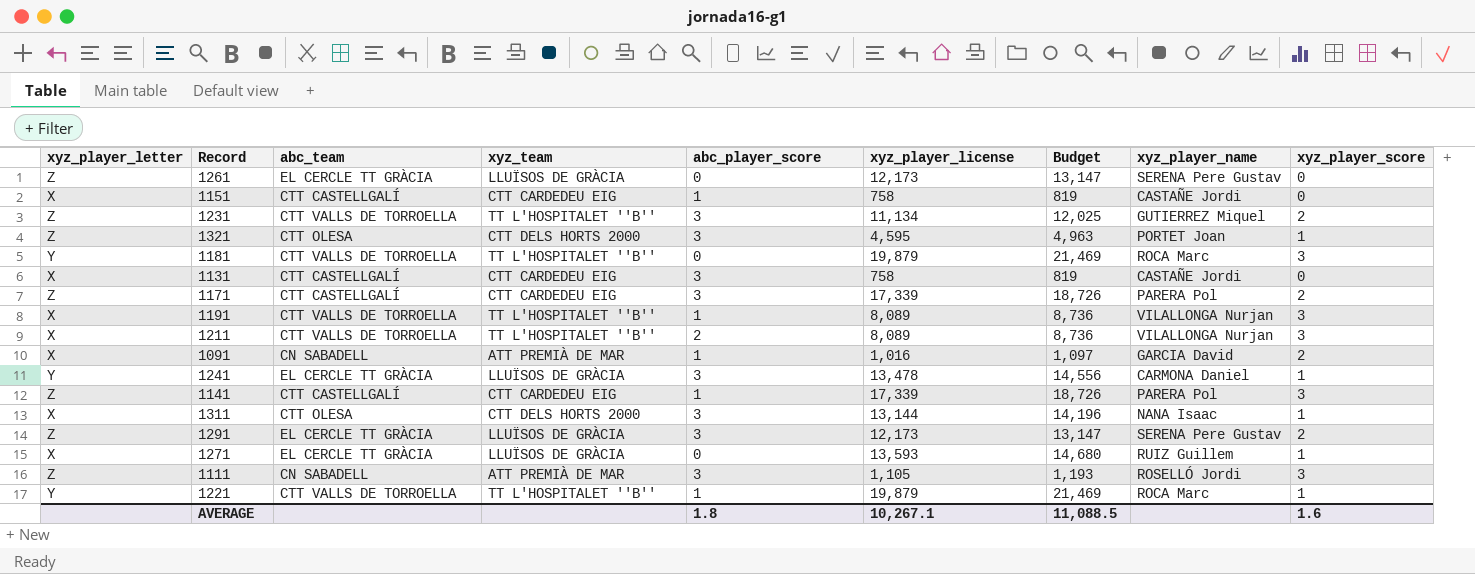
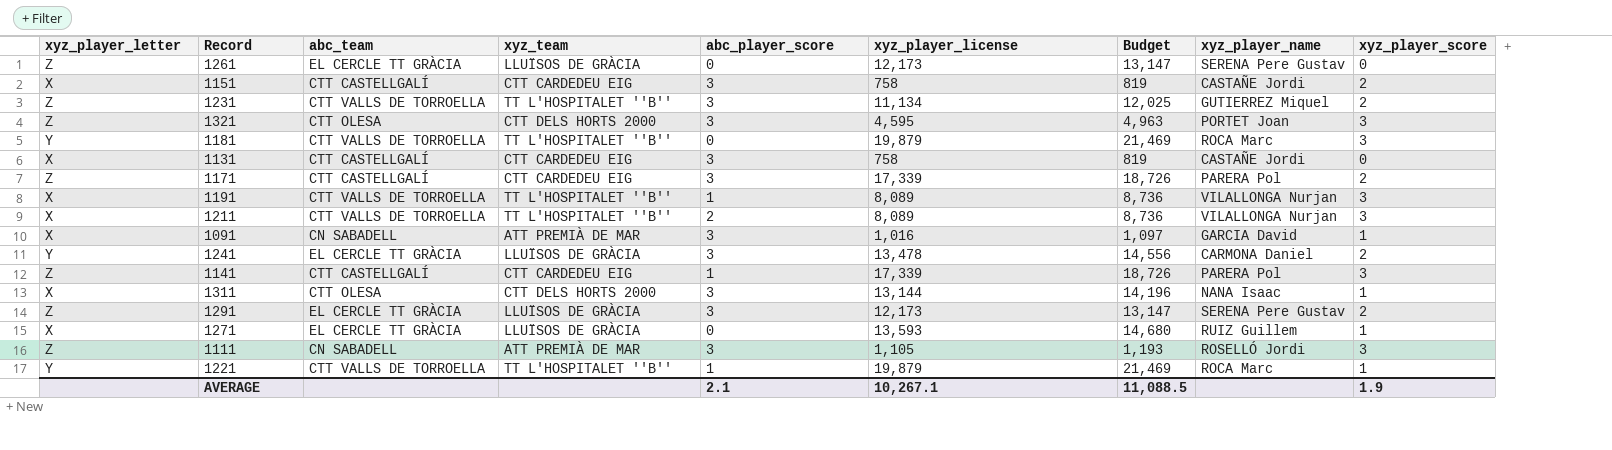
1151 | abc_player_score: 1 -> 3
1151 | xyz_player_score: 0 -> 2
1321 | xyz_player_score: 1 -> 3
1091 | abc_player_score: 1 -> 3
1091 | xyz_player_score: 2 -> 1
1241 | xyz_player_score: 1 -> 2
AVERAGE | abc_player_score: 1.8 -> 2.1
AVERAGE | xyz_player_score: 1.6 -> 1.9

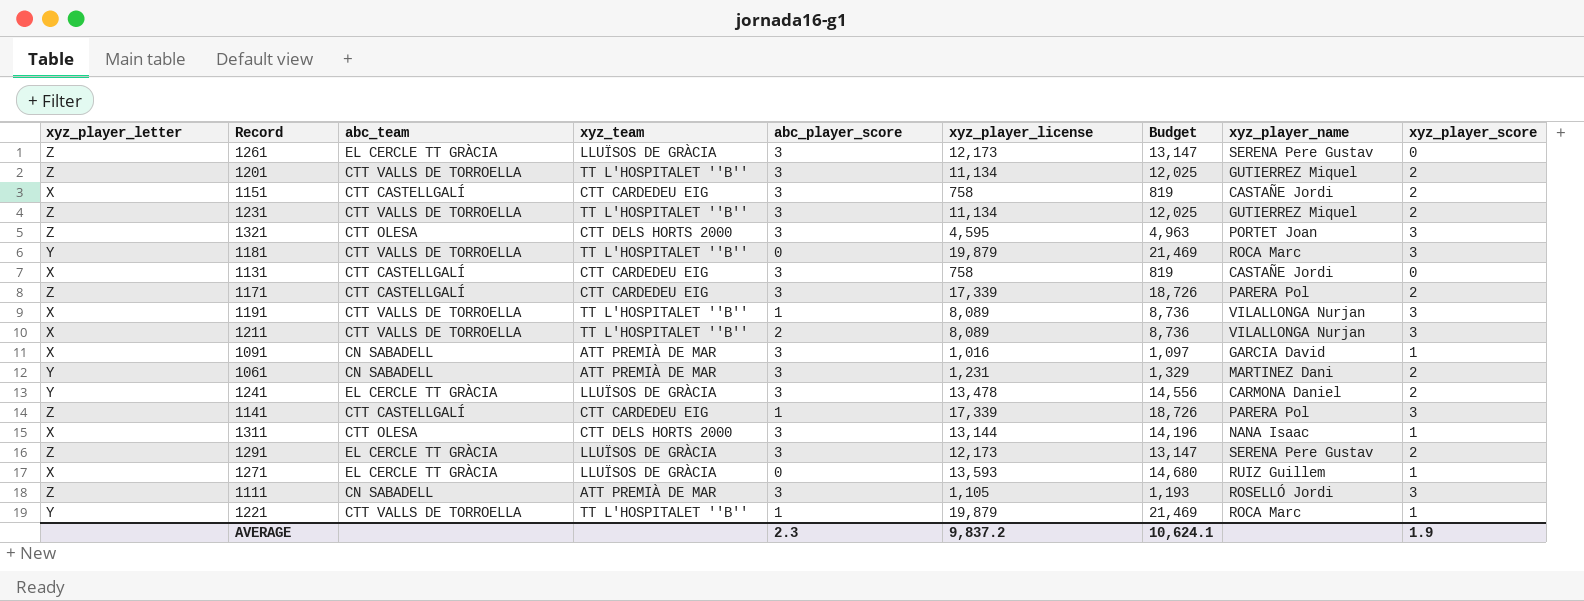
1261 | abc_player_score: 0 -> 3
row 1201: none -> Z | CTT VALLS DE TORROELLA | TT L'HOSPITALET ''B'' | 3 | 11,134 | 12,025 | GUTIERREZ Miquel | 2
row 1061: none -> Y | CN SABADELL | ATT PREMIÀ DE MAR | 3 | 1,231 | 1,329 | MARTINEZ Dani | 2
AVERAGE | abc_player_score: 2.1 -> 2.3
AVERAGE | xyz_player_license: 10,267.1 -> 9,837.2
AVERAGE | Budget: 11,088.5 -> 10,624.1

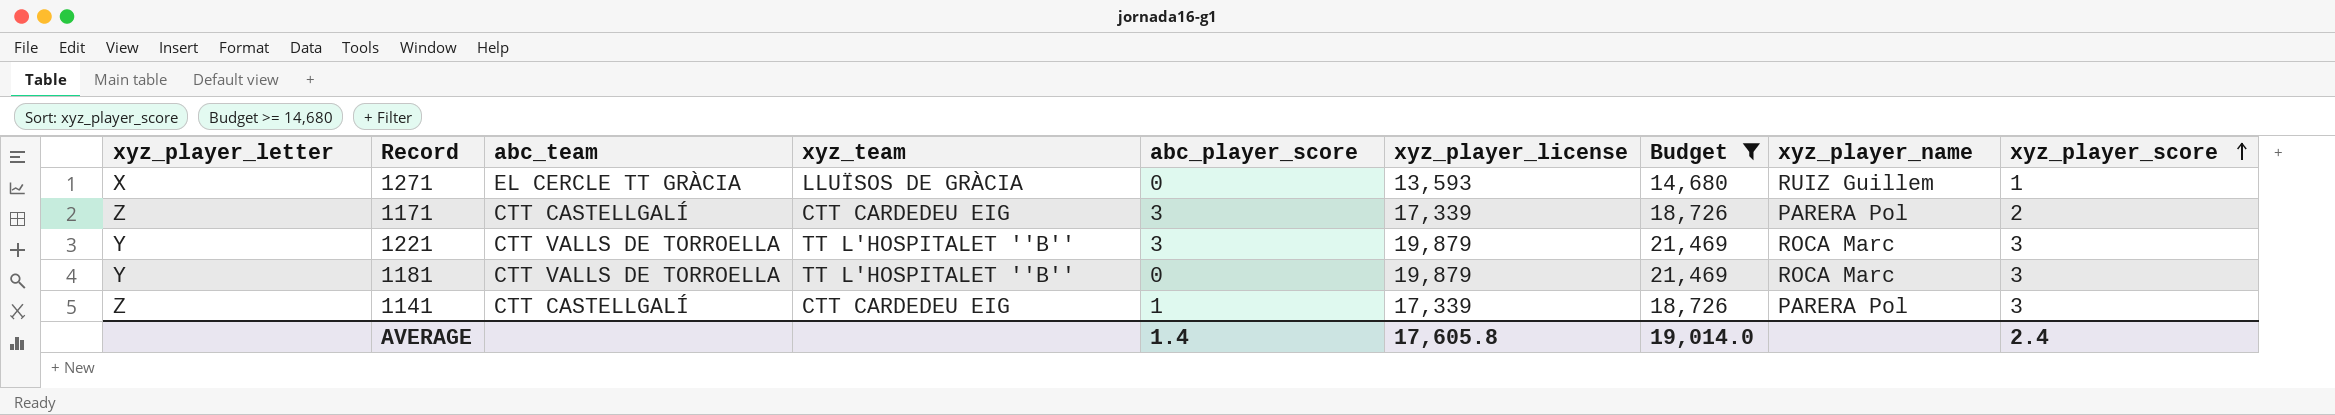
filter: none -> Budget >= 14,680
row order: none -> xyz_player_score ascending
1221 | abc_player_score: 1 -> 3
1221 | xyz_player_score: 1 -> 3
AVERAGE | abc_player_score: 2.3 -> 1.4
AVERAGE | xyz_player_license: 9,837.2 -> 17,605.8
AVERAGE | Budget: 10,624.1 -> 19,014.0
AVERAGE | xyz_player_score: 1.9 -> 2.4

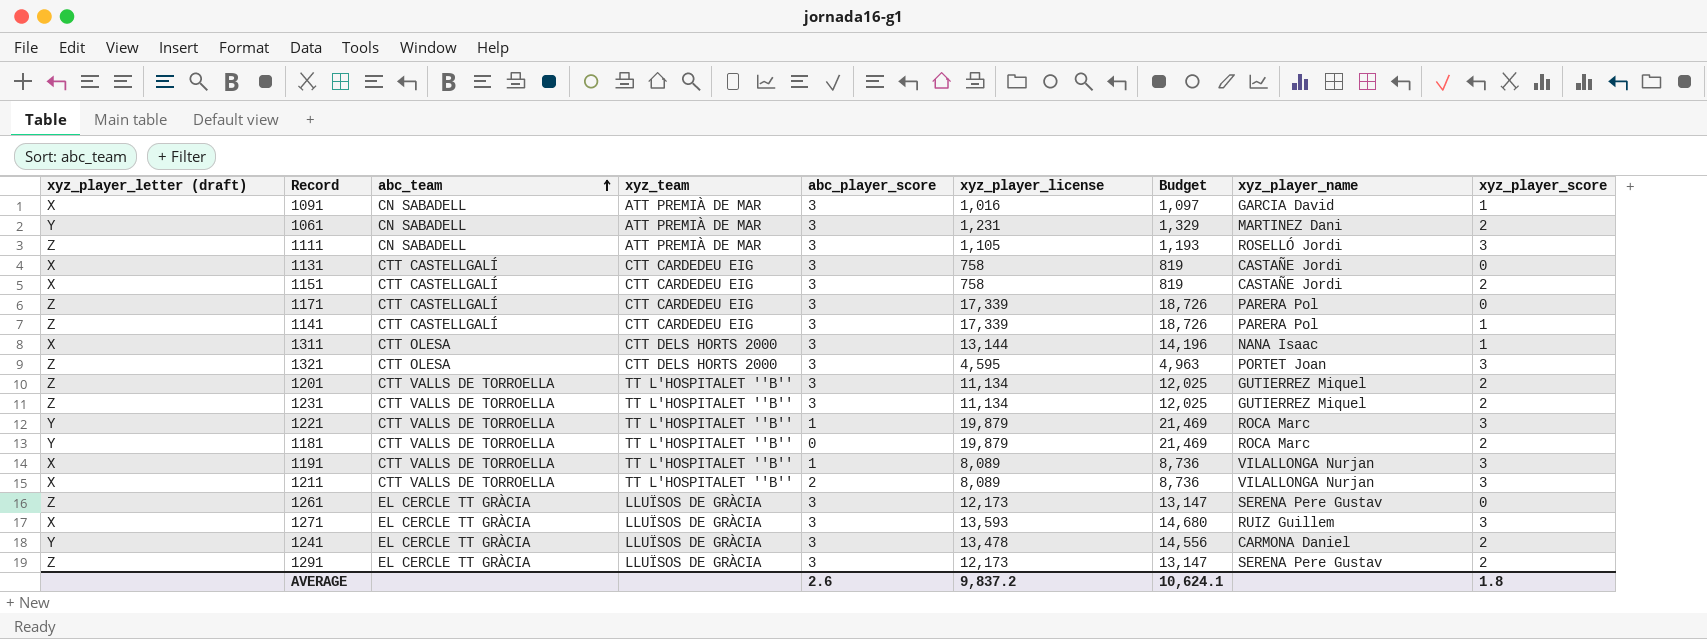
filter: Budget >= 14,680 -> none
row order: xyz_player_score ascending -> abc_team ascending
column name: xyz_player_letter -> xyz_player_letter (draft)
1171 | xyz_player_score: 2 -> 0
1141 | abc_player_score: 1 -> 3
1141 | xyz_player_score: 3 -> 1
1221 | abc_player_score: 3 -> 1
1181 | xyz_player_score: 3 -> 2
1271 | abc_player_score: 0 -> 3
1271 | xyz_player_score: 1 -> 3
AVERAGE | abc_player_score: 1.4 -> 2.6
AVERAGE | xyz_player_license: 17,605.8 -> 9,837.2
AVERAGE | Budget: 19,014.0 -> 10,624.1
AVERAGE | xyz_player_score: 2.4 -> 1.8

